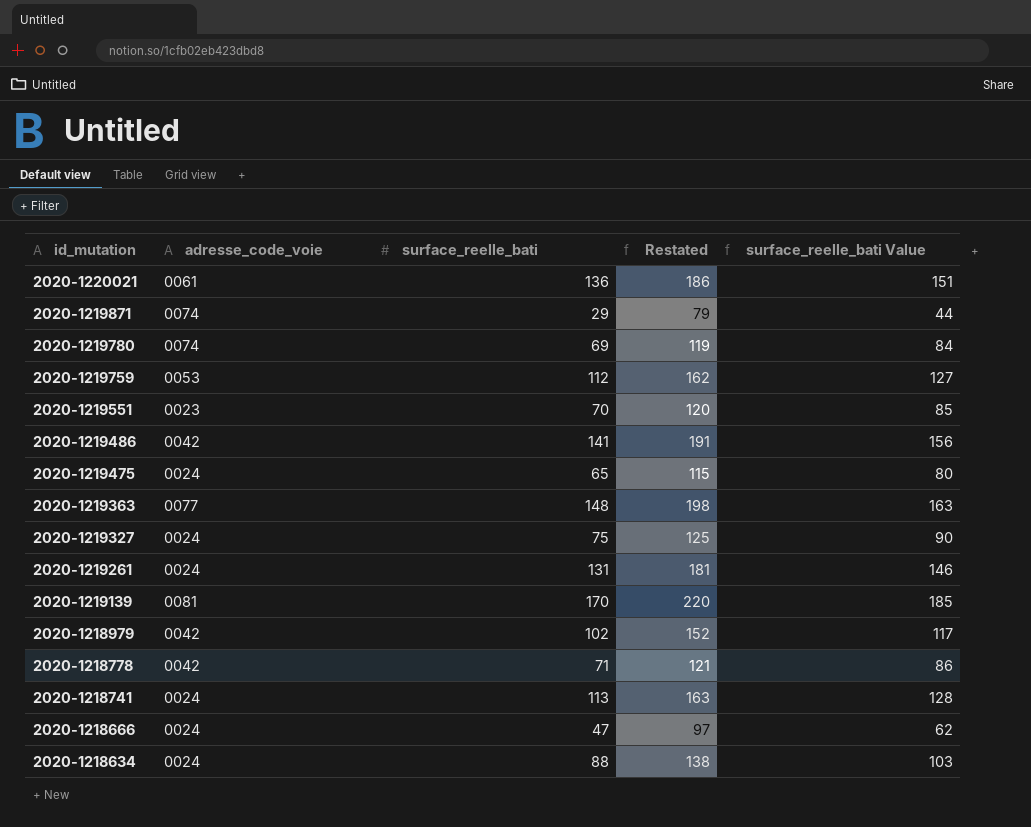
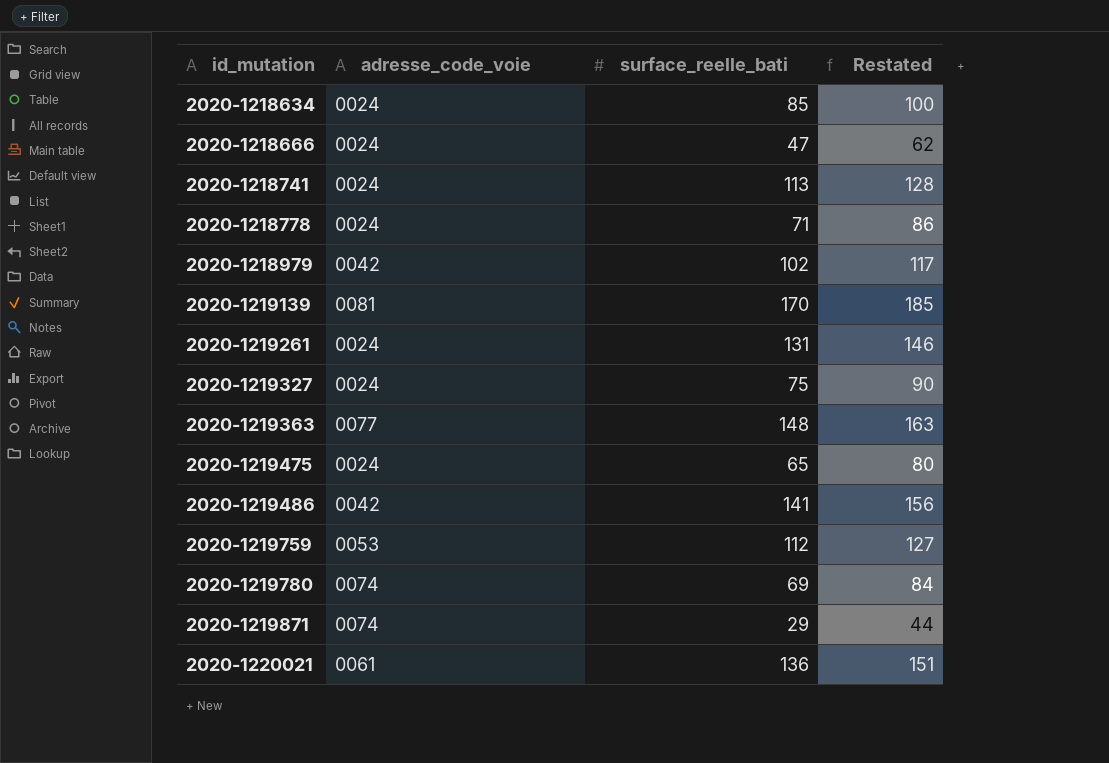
row order: id_mutation descending -> id_mutation ascending
column surface_reelle_bati Value | formula: [surface_reelle_bati] + 15 -> none
column Restated | formula: [surface_reelle_bati] + 50 -> [surface_reelle_bati] + 15
row 2020-1219551: 0023 | 70 | 120 | 85 -> none
2020-1218634 | surface_reelle_bati: 88 -> 85
2020-1218778 | adresse_code_voie: 0042 -> 0024

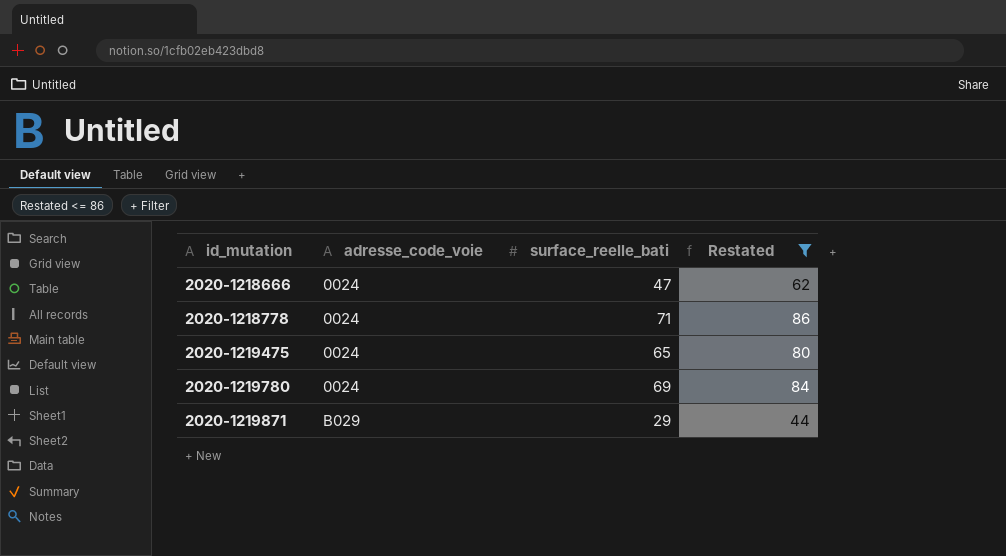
filter: none -> Restated <= 86
2020-1219780 | adresse_code_voie: 0074 -> 0024
2020-1219871 | adresse_code_voie: 0074 -> B029

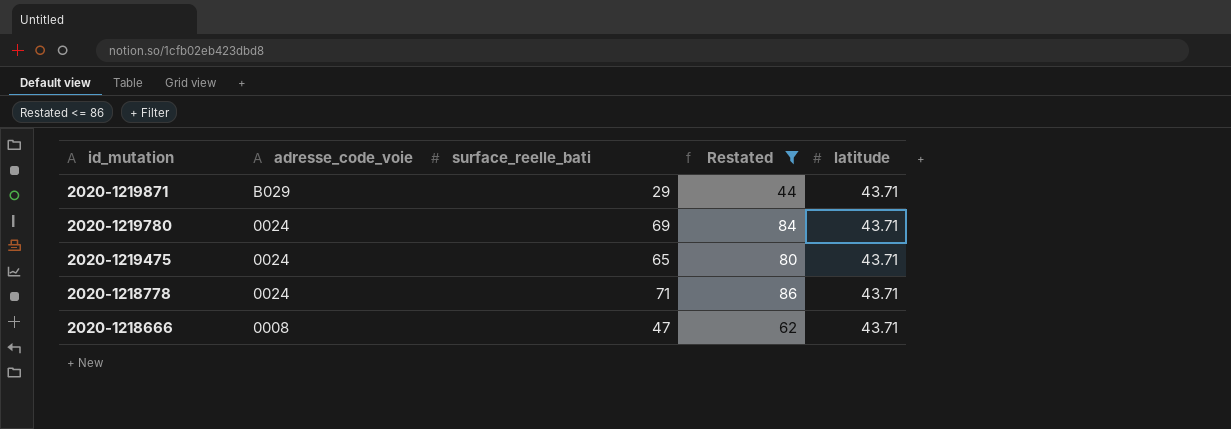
row order: id_mutation ascending -> id_mutation descending
column latitude | position: none -> 5
2020-1218666 | adresse_code_voie: 0024 -> 0008

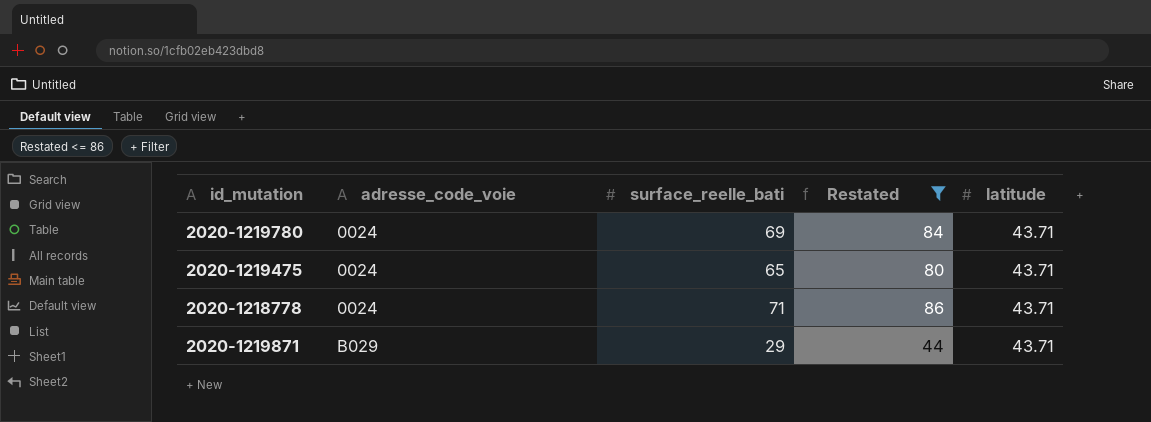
row order: id_mutation descending -> adresse_code_voie ascending
row 2020-1218666: 0008 | 47 | 62 | 43.71 -> none

